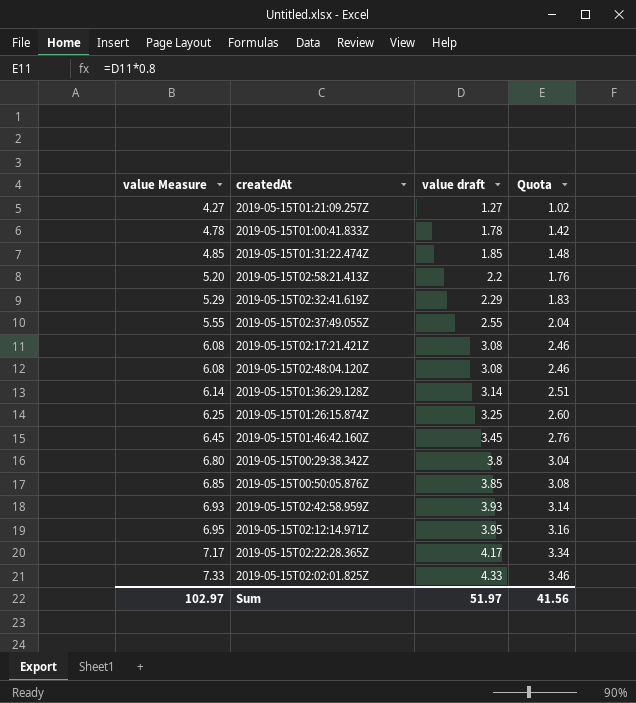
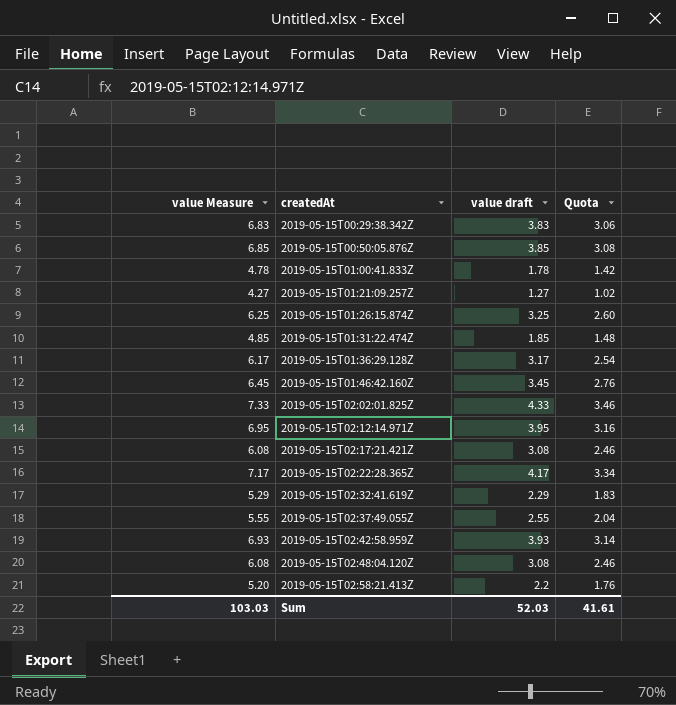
row order: value Measure ascending -> createdAt ascending
2019-05-15T00:29:38.342Z | value Measure: 6.80 -> 6.83
2019-05-15T00:29:38.342Z | value draft: 3.8 -> 3.83
2019-05-15T00:29:38.342Z | Quota: 3.04 -> 3.06
2019-05-15T01:36:29.128Z | value Measure: 6.14 -> 6.17
2019-05-15T01:36:29.128Z | value draft: 3.14 -> 3.17
2019-05-15T01:36:29.128Z | Quota: 2.51 -> 2.54
Sum | value Measure: 102.97 -> 103.03
Sum | value draft: 51.97 -> 52.03
Sum | Quota: 41.56 -> 41.61

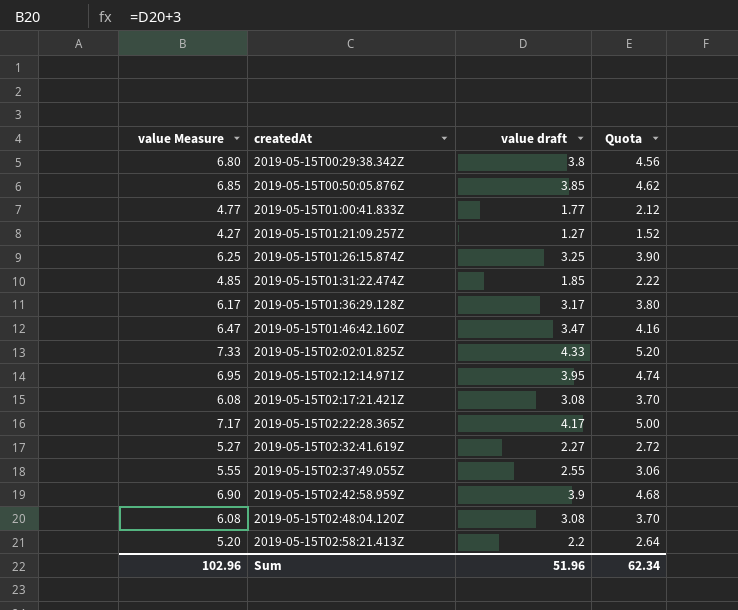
column Quota | formula: [value draft] * 0.8 -> [value draft] * 1.2
2019-05-15T00:29:38.342Z | value Measure: 6.83 -> 6.80
2019-05-15T00:29:38.342Z | value draft: 3.83 -> 3.8
2019-05-15T01:00:41.833Z | value Measure: 4.78 -> 4.77
2019-05-15T01:00:41.833Z | value draft: 1.78 -> 1.77
2019-05-15T01:46:42.160Z | value Measure: 6.45 -> 6.47
2019-05-15T01:46:42.160Z | value draft: 3.45 -> 3.47
2019-05-15T02:32:41.619Z | value Measure: 5.29 -> 5.27
2019-05-15T02:32:41.619Z | value draft: 2.29 -> 2.27
2019-05-15T02:42:58.959Z | value Measure: 6.93 -> 6.90
2019-05-15T02:42:58.959Z | value draft: 3.93 -> 3.9
Sum | value Measure: 103.03 -> 102.96
Sum | value draft: 52.03 -> 51.96
Sum | Quota: 41.61 -> 62.34

